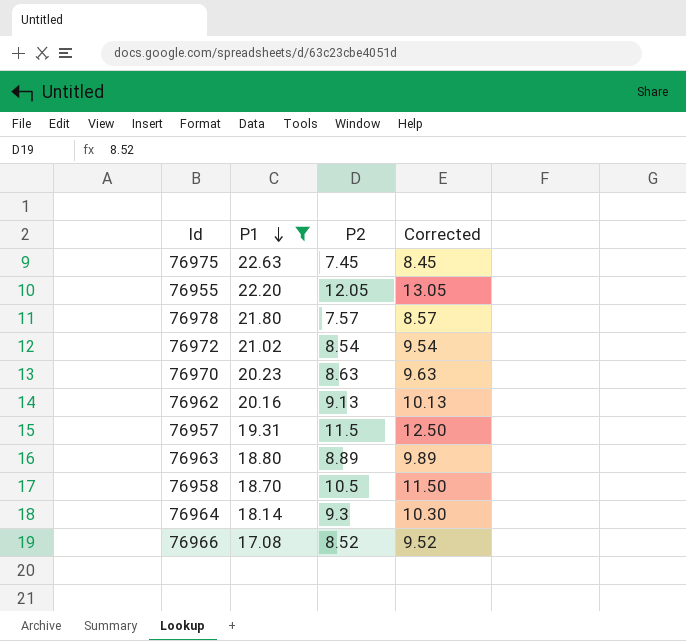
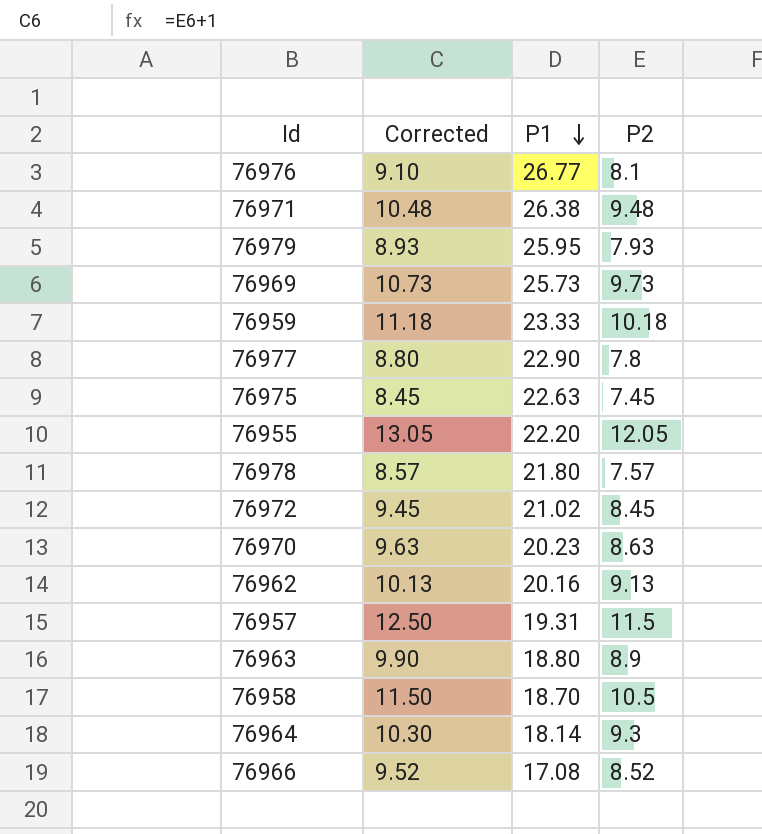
filter: P1 <= 22.63 -> none
column Corrected | position: 4 -> 2
76972 | Corrected: 9.54 -> 9.45
76972 | P2: 8.54 -> 8.45
76963 | Corrected: 9.89 -> 9.90
76963 | P2: 8.89 -> 8.9

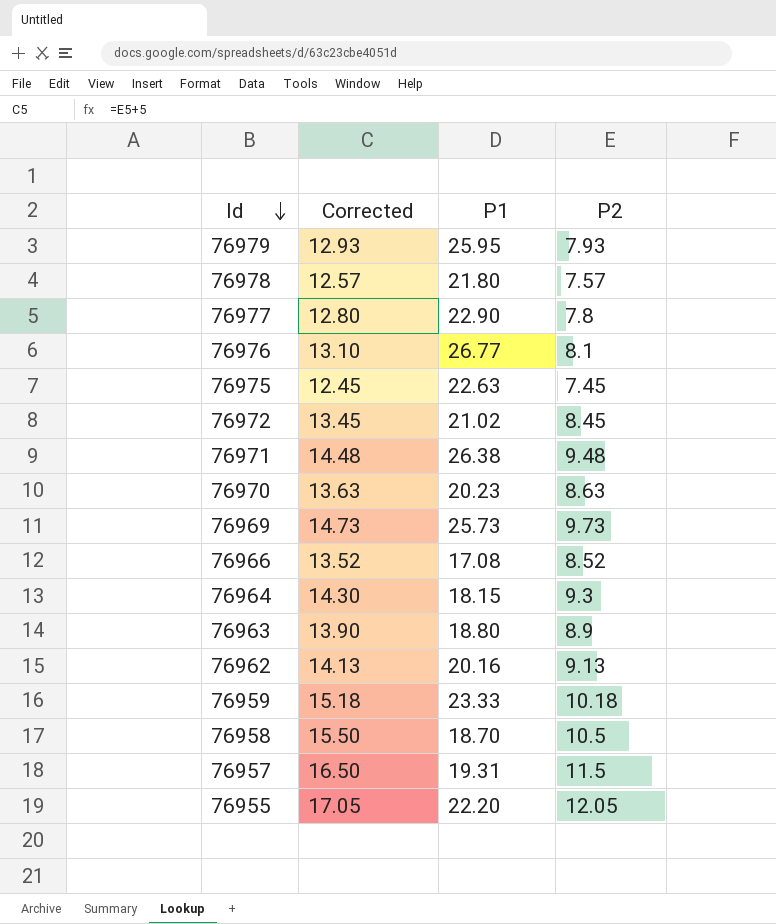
row order: P1 descending -> Id descending
column Corrected | formula: [P2] + 1 -> [P2] + 5
76964 | P1: 18.14 -> 18.15

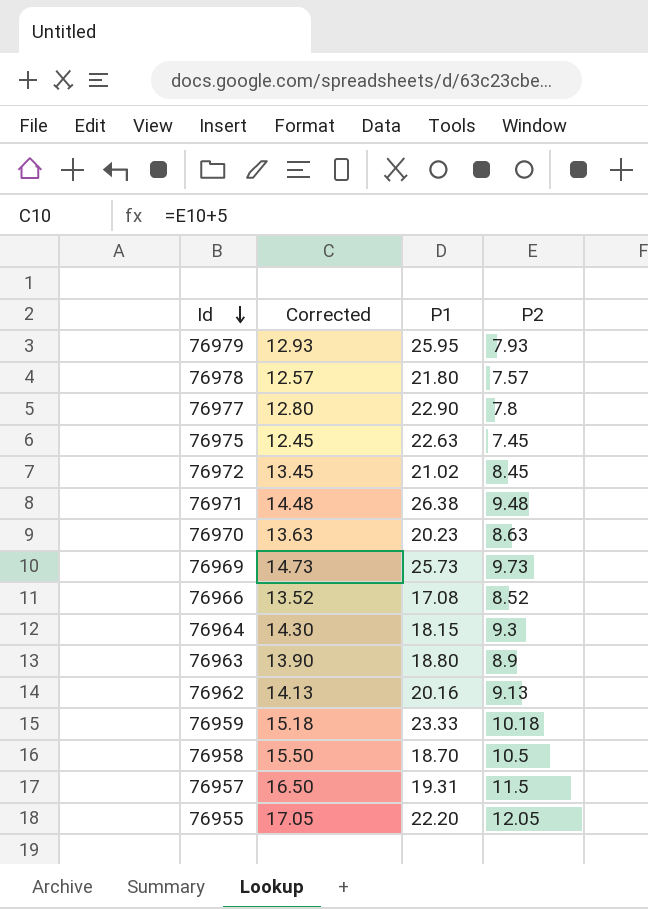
row 76976: 13.10 | 26.77 | 8.1 -> none

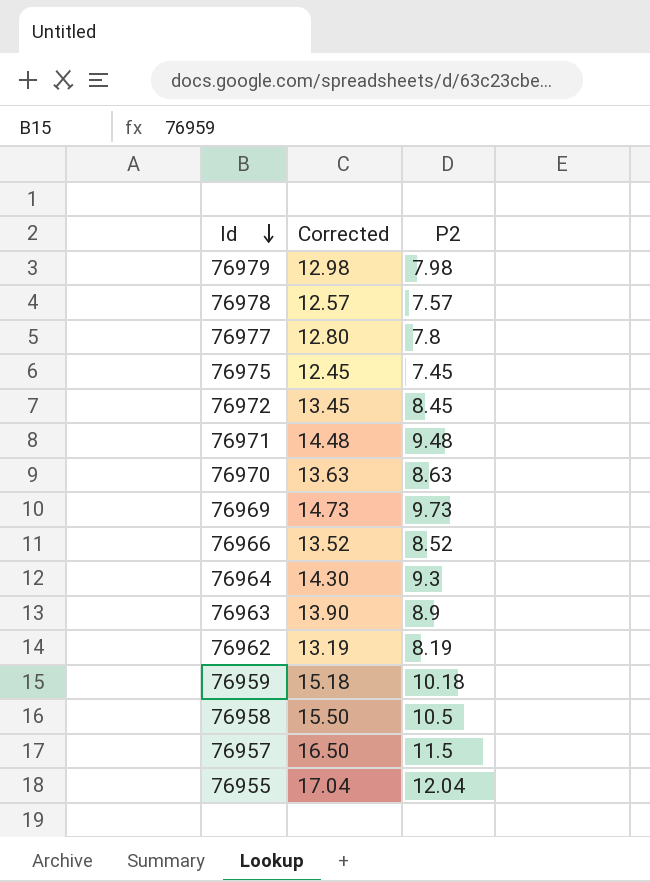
column P1 | position: 3 -> none
76979 | Corrected: 12.93 -> 12.98
76979 | P2: 7.93 -> 7.98
76962 | Corrected: 14.13 -> 13.19
76962 | P2: 9.13 -> 8.19
76955 | Corrected: 17.05 -> 17.04
76955 | P2: 12.05 -> 12.04

